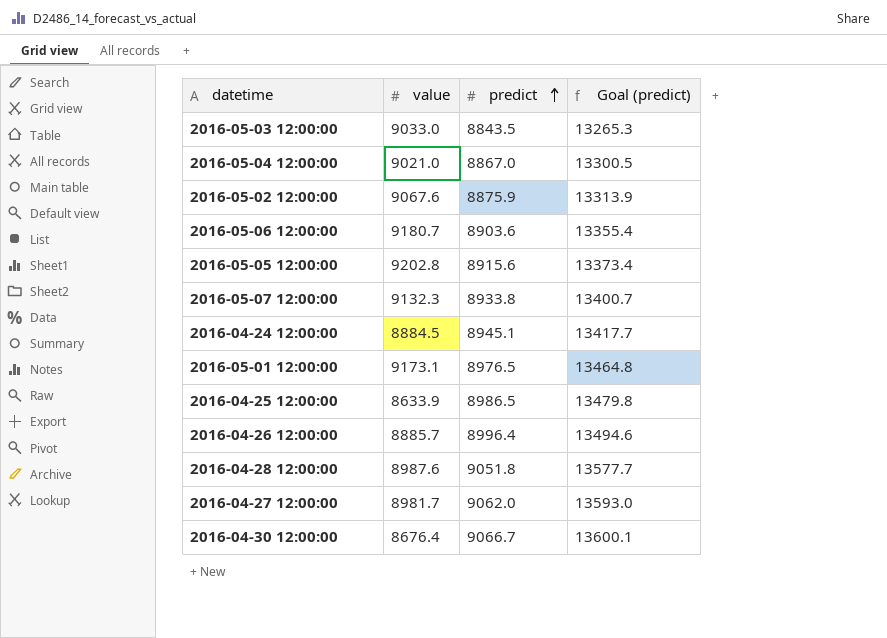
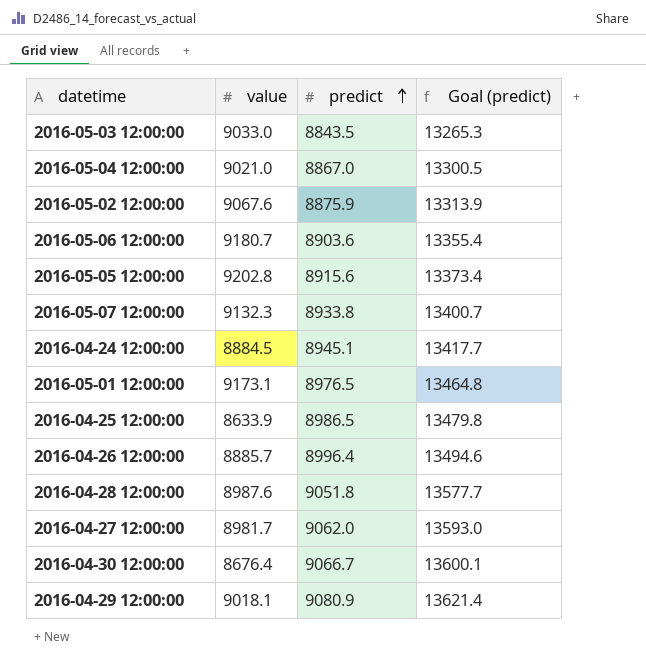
row 2016-04-29 12:00:00: none -> 9018.1 | 9080.9 | 13621.4

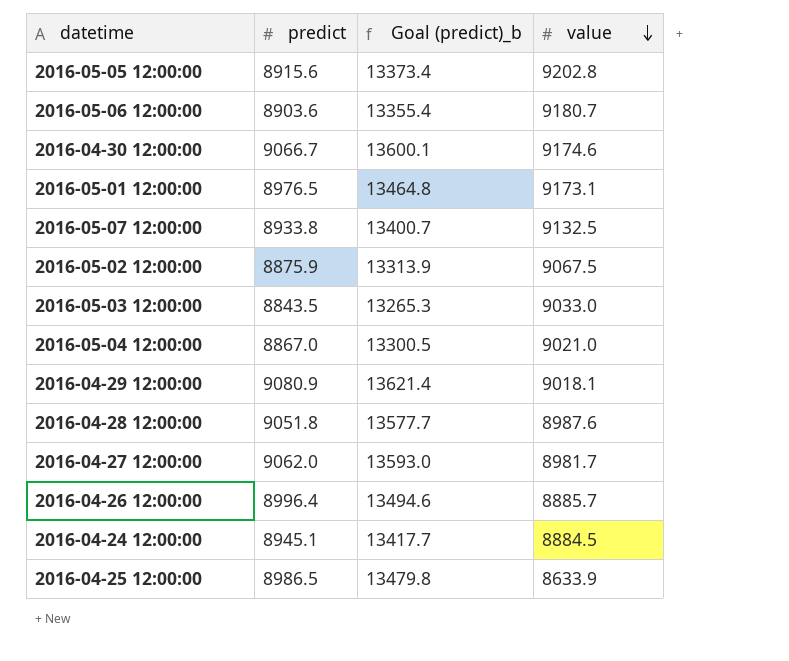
row order: predict ascending -> value descending
column name: Goal (predict) -> Goal (predict)_b
column value | position: 2 -> 4
2016-04-30 12:00:00 | value: 8676.4 -> 9174.6
2016-05-07 12:00:00 | value: 9132.3 -> 9132.5
2016-05-02 12:00:00 | value: 9067.6 -> 9067.5

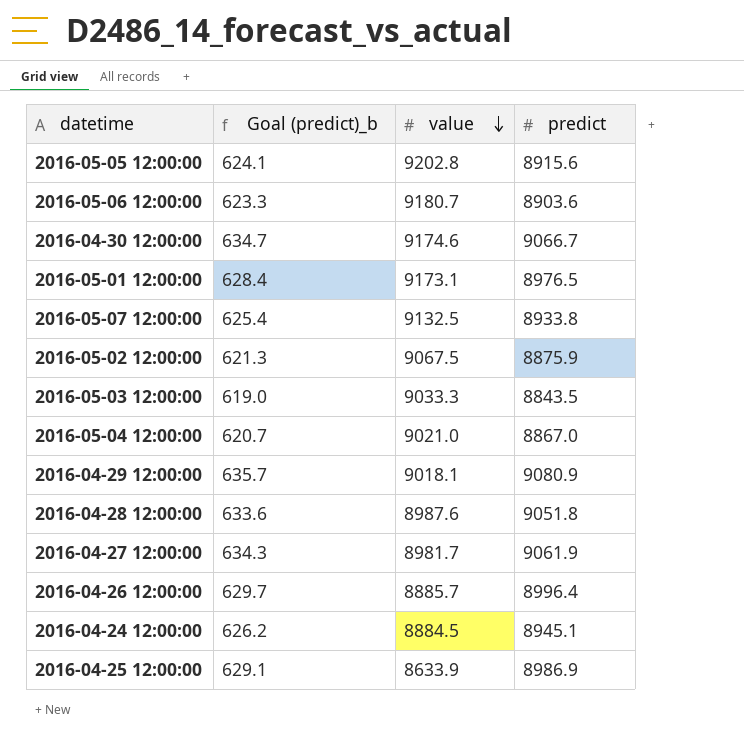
column Goal (predict)_b | formula: [predict] * 1.5 -> [predict] * 0.07
column predict | position: 2 -> 4
2016-05-03 12:00:00 | value: 9033.0 -> 9033.3
2016-04-27 12:00:00 | predict: 9062.0 -> 9061.9
2016-04-25 12:00:00 | predict: 8986.5 -> 8986.9

